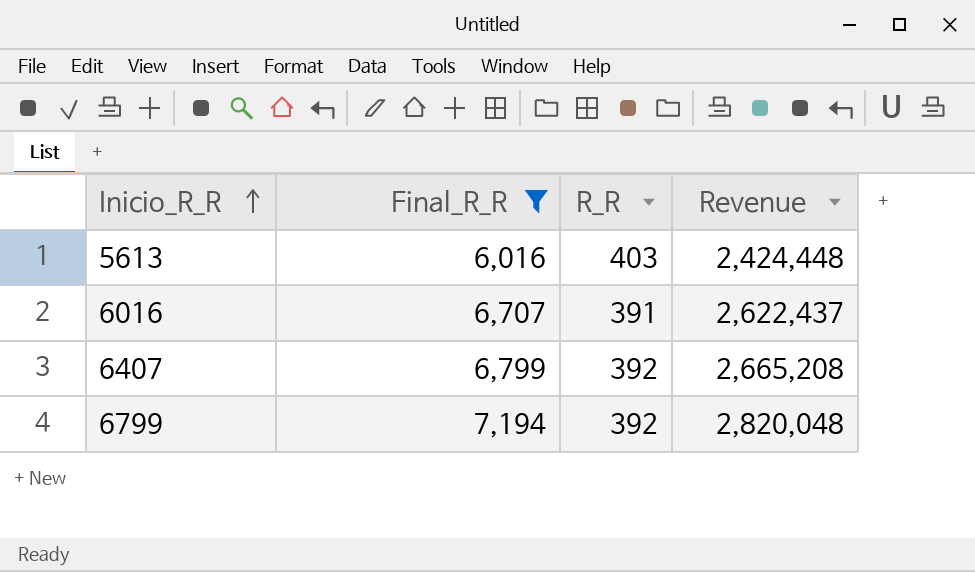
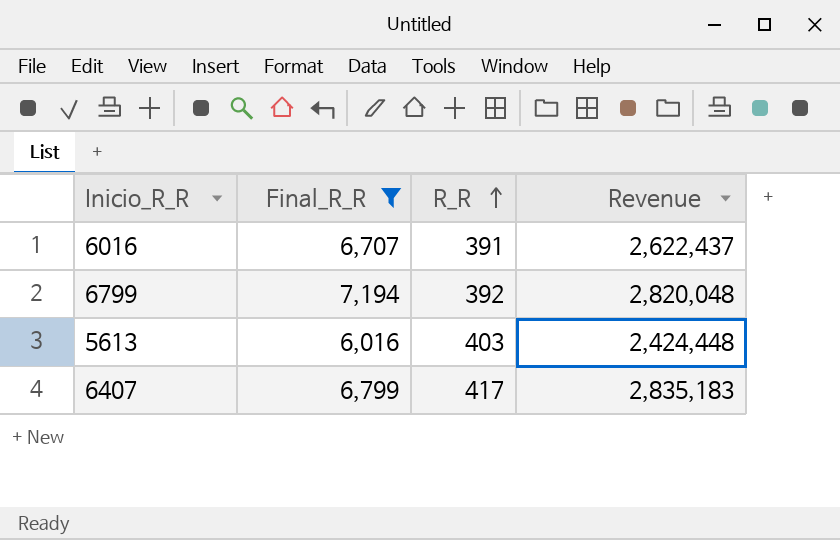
row order: Inicio_R_R ascending -> R_R ascending
6407 | R_R: 392 -> 417
6407 | Revenue: 2,665,208 -> 2,835,183

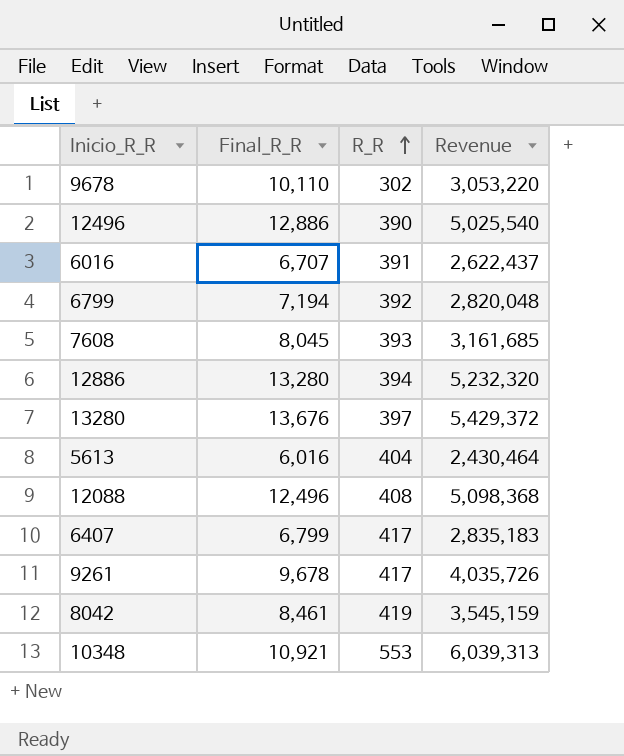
filter: Final_R_R <= 7,194 -> none
5613 | R_R: 403 -> 404
5613 | Revenue: 2,424,448 -> 2,430,464

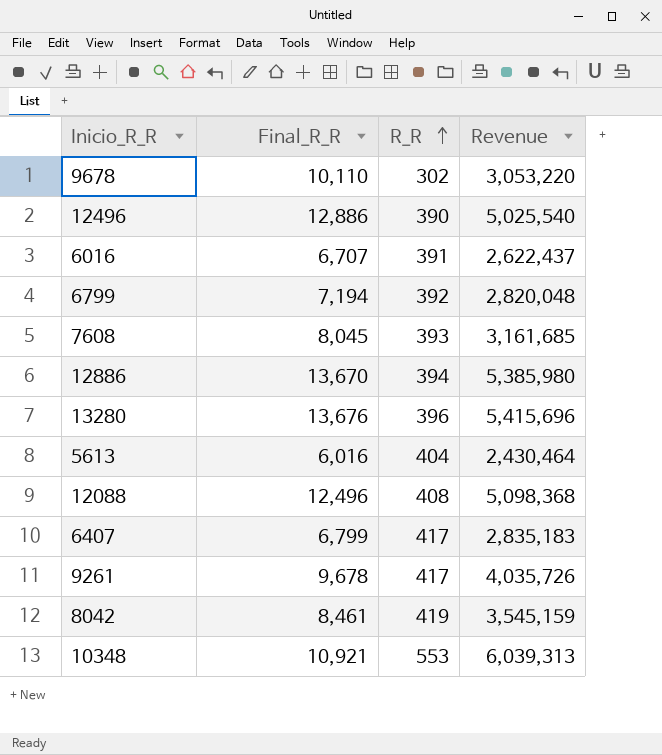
12886 | Final_R_R: 13,280 -> 13,670
12886 | Revenue: 5,232,320 -> 5,385,980
13280 | R_R: 397 -> 396
13280 | Revenue: 5,429,372 -> 5,415,696

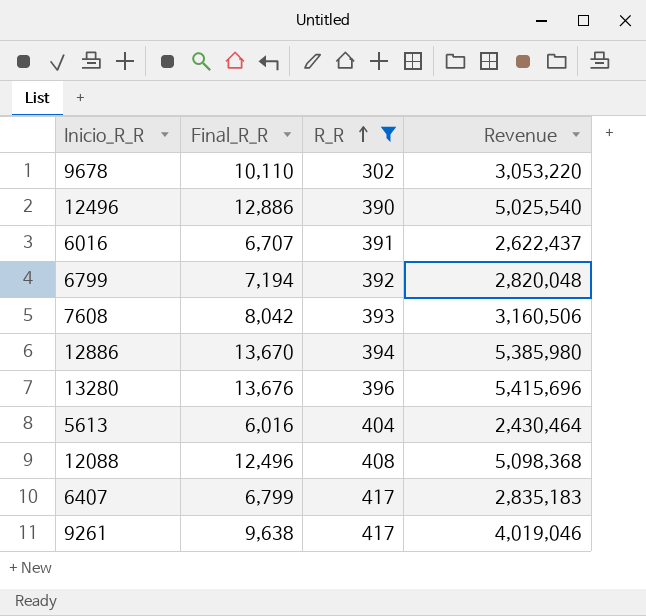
filter: none -> R_R <= 417
7608 | Final_R_R: 8,045 -> 8,042
7608 | Revenue: 3,161,685 -> 3,160,506
9261 | Final_R_R: 9,678 -> 9,638
9261 | Revenue: 4,035,726 -> 4,019,046

